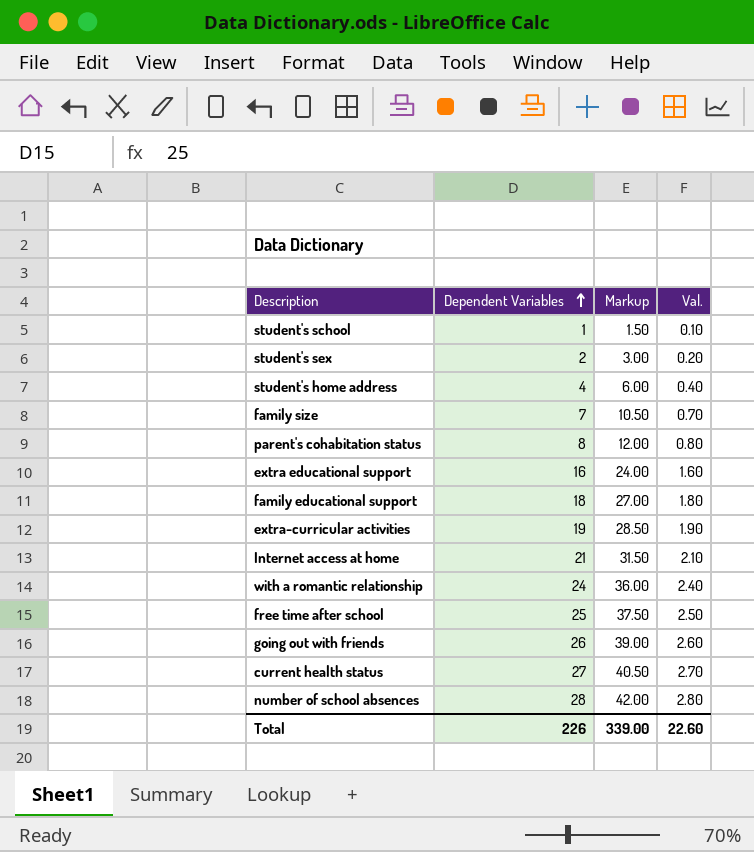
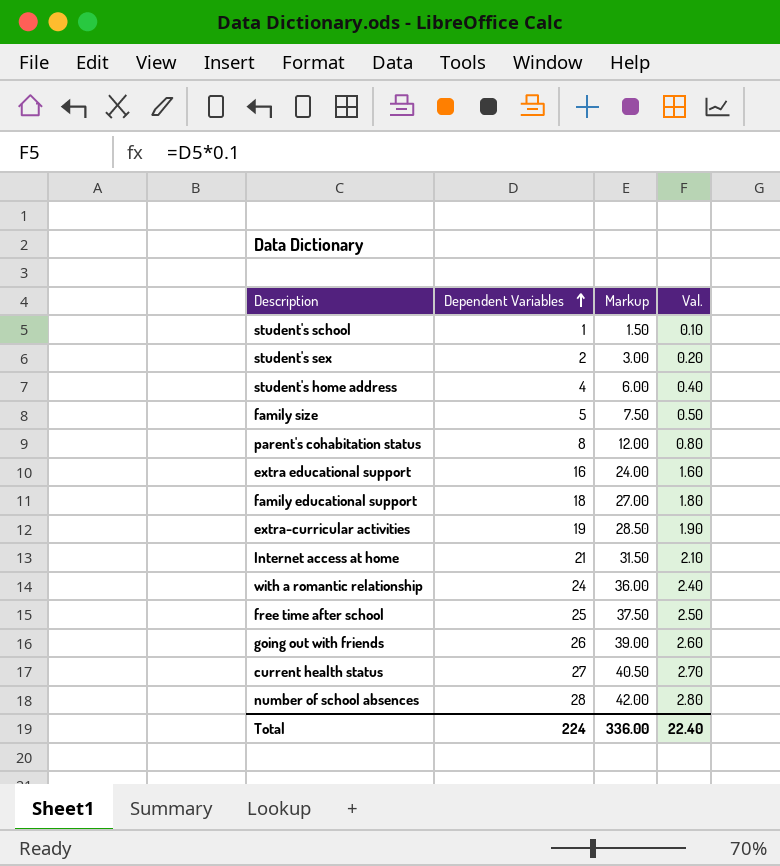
family size | Dependent Variables: 7 -> 5
family size | Markup: 10.50 -> 7.50
family size | Val.: 0.70 -> 0.50
Total | Dependent Variables: 226 -> 224
Total | Markup: 339.00 -> 336.00
Total | Val.: 22.60 -> 22.40

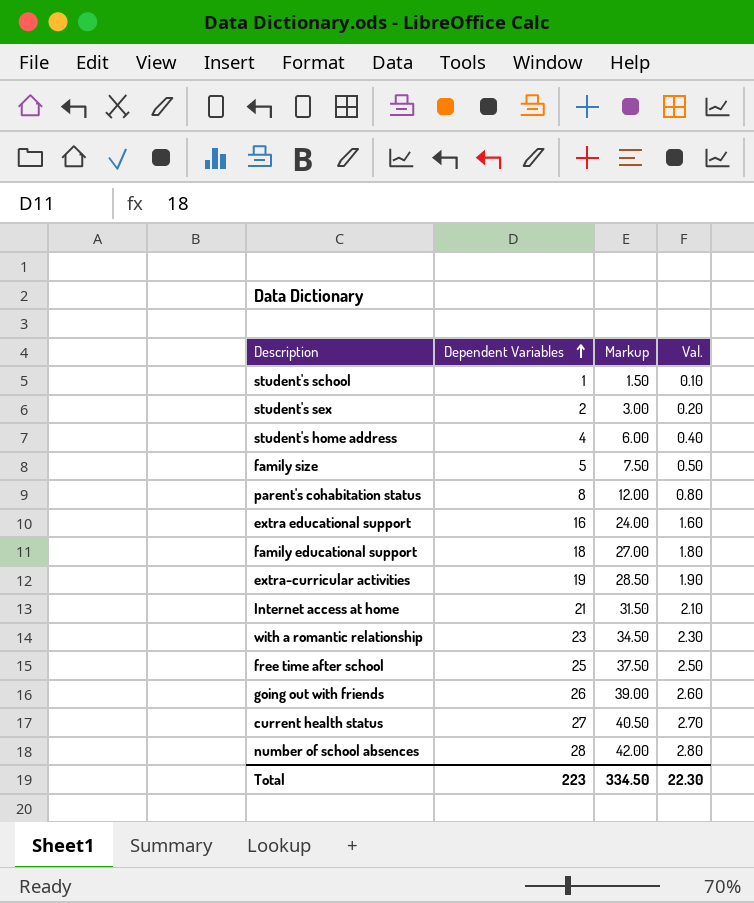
with a romantic relationship | Dependent Variables: 24 -> 23
with a romantic relationship | Markup: 36.00 -> 34.50
with a romantic relationship | Val.: 2.40 -> 2.30
Total | Dependent Variables: 224 -> 223
Total | Markup: 336.00 -> 334.50
Total | Val.: 22.40 -> 22.30

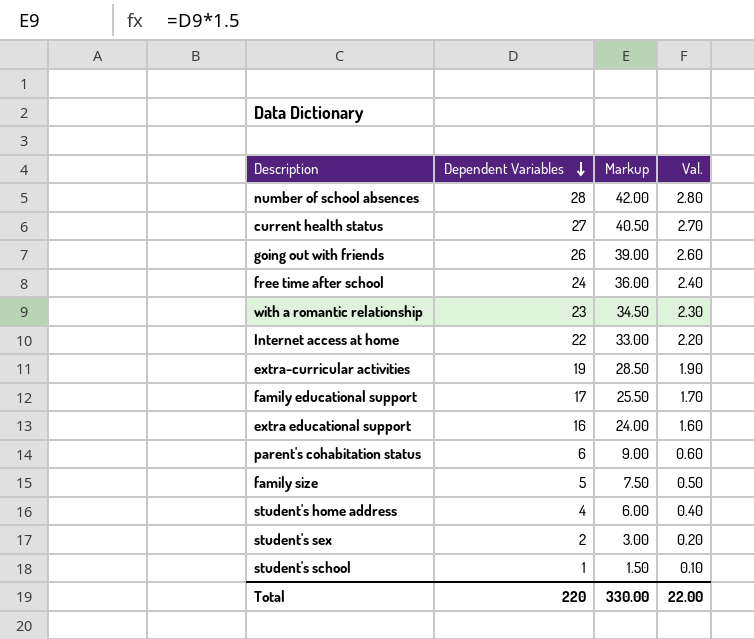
row order: Dependent Variables ascending -> Dependent Variables descending
free time after school | Dependent Variables: 25 -> 24
free time after school | Markup: 37.50 -> 36.00
free time after school | Val.: 2.50 -> 2.40
Internet access at home | Dependent Variables: 21 -> 22
Internet access at home | Markup: 31.50 -> 33.00
Internet access at home | Val.: 2.10 -> 2.20
family educational support | Dependent Variables: 18 -> 17
family educational support | Markup: 27.00 -> 25.50
family educational support | Val.: 1.80 -> 1.70
parent's cohabitation status | Dependent Variables: 8 -> 6
parent's cohabitation status | Markup: 12.00 -> 9.00
parent's cohabitation status | Val.: 0.80 -> 0.60
Total | Dependent Variables: 223 -> 220
Total | Markup: 334.50 -> 330.00
Total | Val.: 22.30 -> 22.00

